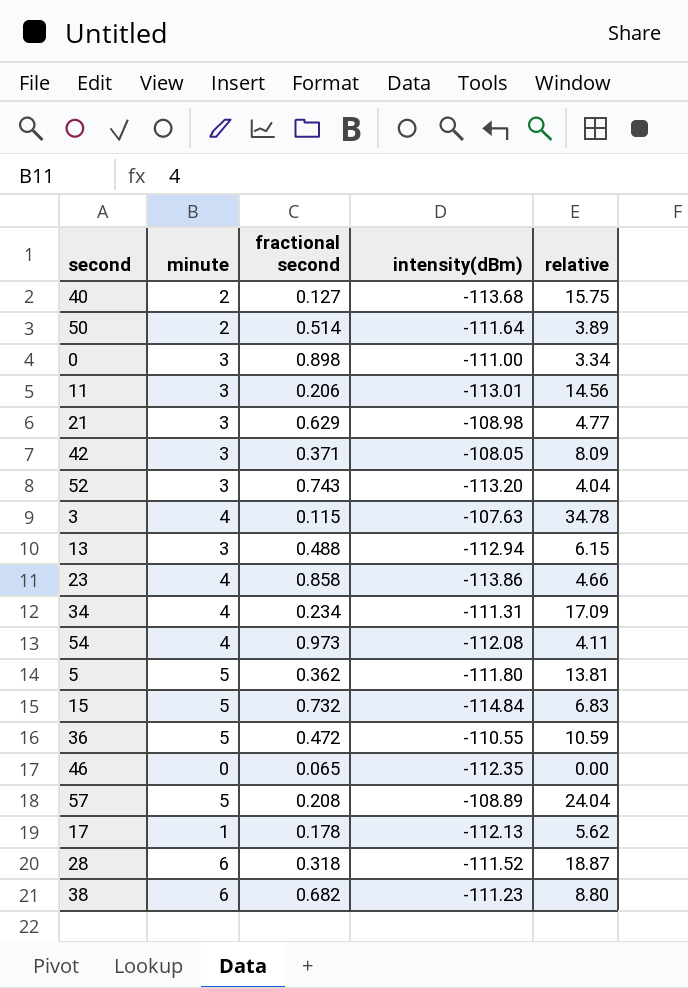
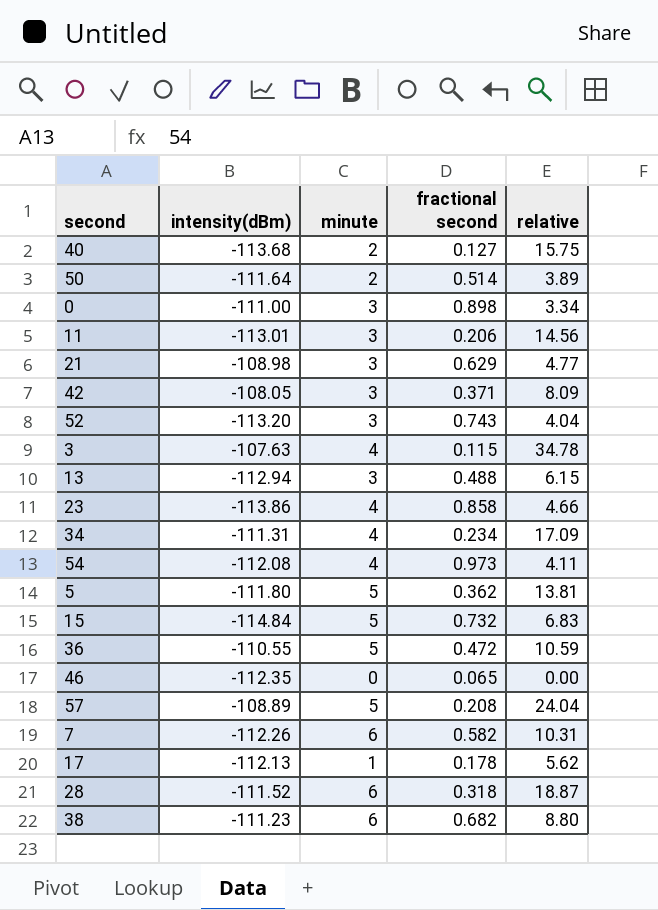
column intensity(dBm) | position: 4 -> 2
row 7: none -> -112.26 | 6 | 0.582 | 10.31

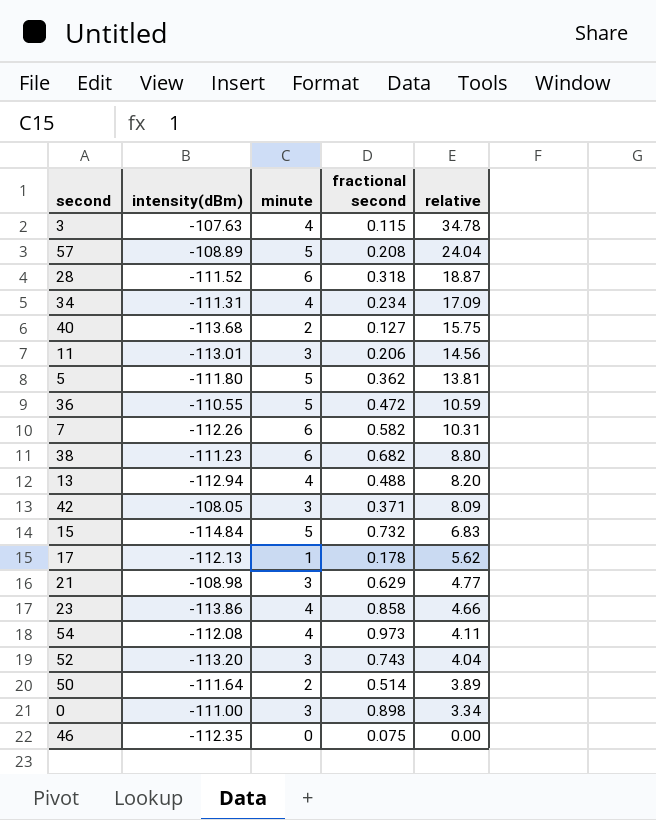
row order: none -> relative descending
13 | minute: 3 -> 4
13 | relative: 6.15 -> 8.20
46 | fractional second: 0.065 -> 0.075

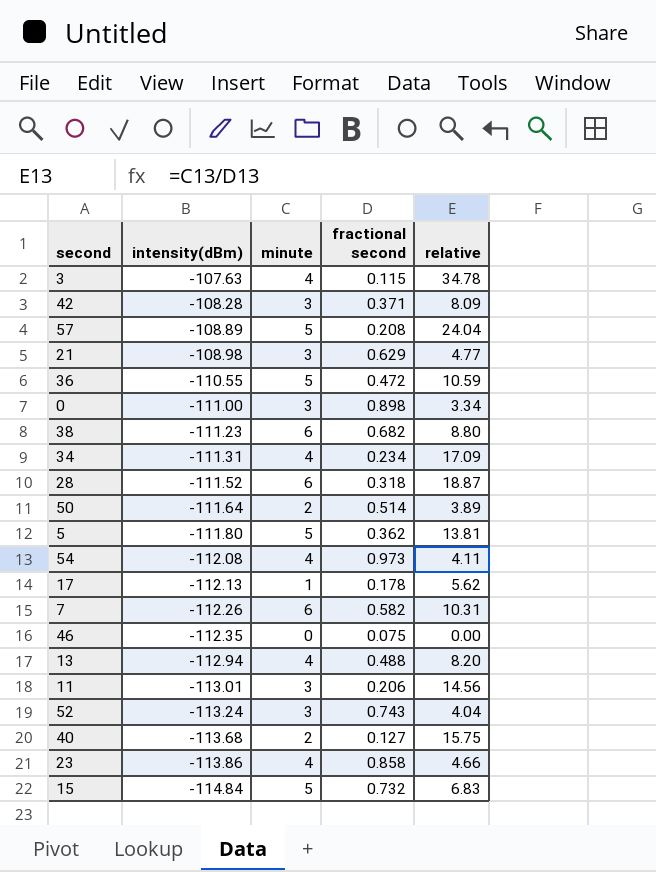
row order: relative descending -> intensity(dBm) descending
42 | intensity(dBm): -108.05 -> -108.28
52 | intensity(dBm): -113.20 -> -113.24

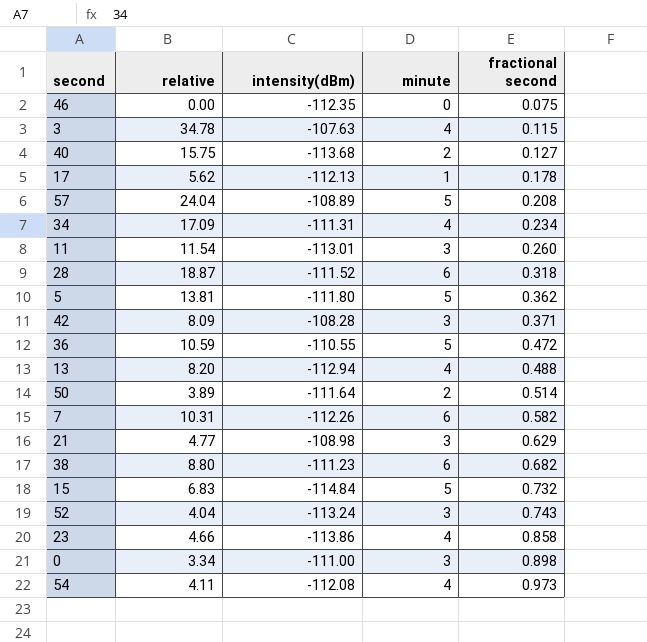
row order: intensity(dBm) descending -> fractional second ascending
column relative | position: 5 -> 2
11 | relative: 14.56 -> 11.54
11 | fractional second: 0.206 -> 0.260

